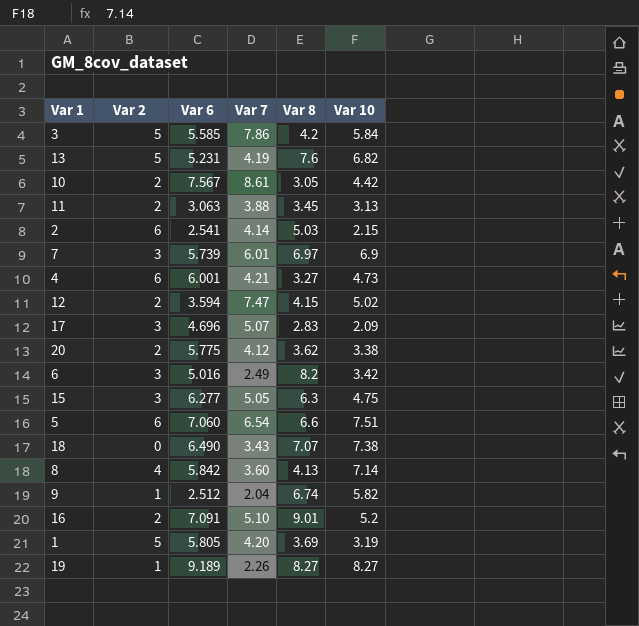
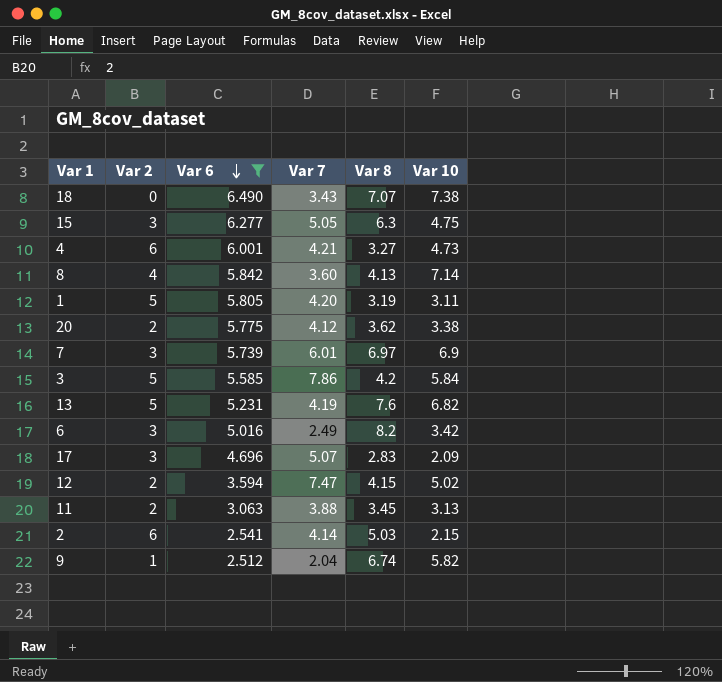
filter: none -> Var 6 <= 6.490
row order: none -> Var 6 descending
1 | Var 8: 3.69 -> 3.19
1 | Var 10: 3.19 -> 3.11

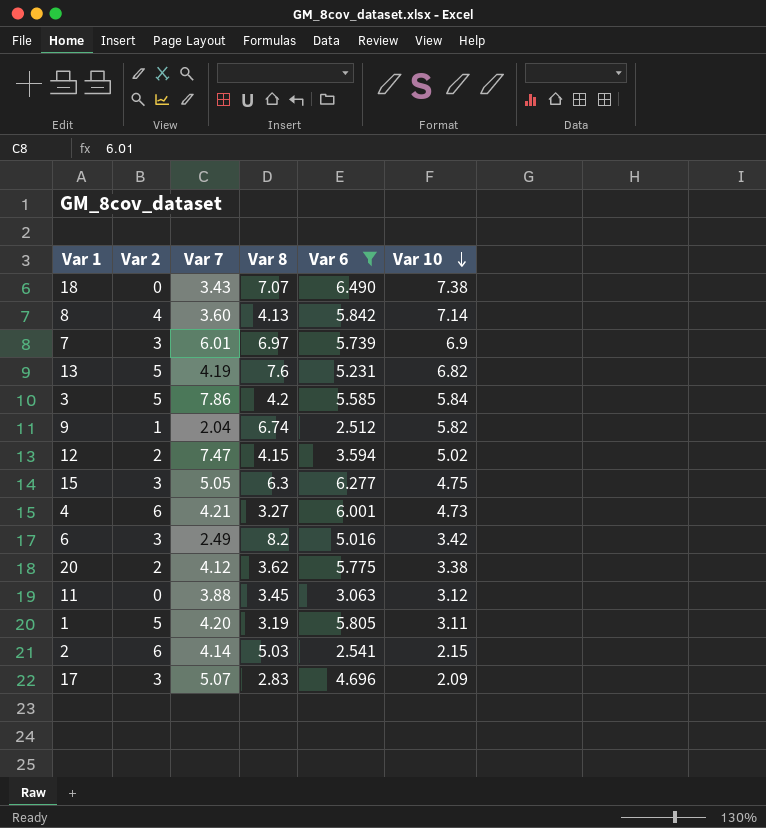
row order: Var 6 descending -> Var 10 descending
column Var 6 | position: 3 -> 5
11 | Var 2: 2 -> 0
11 | Var 10: 3.13 -> 3.12

